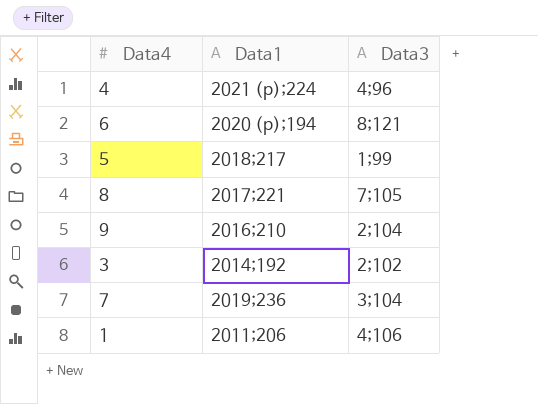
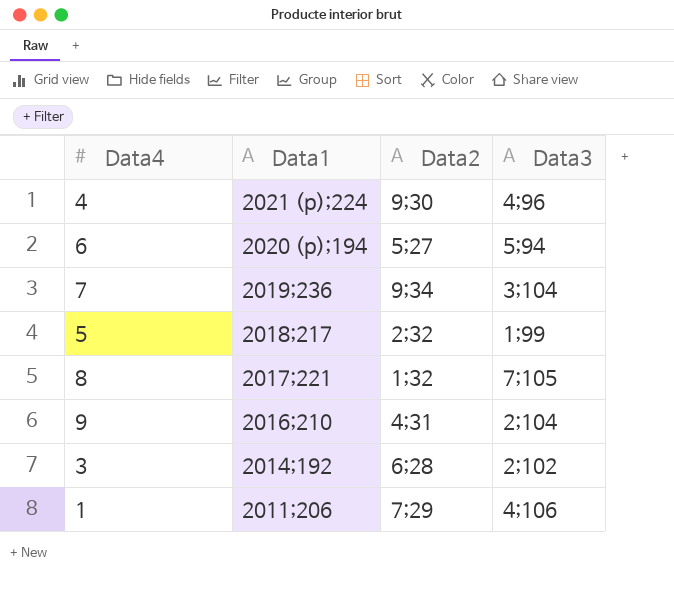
row order: none -> Data1 descending
column Data2 | position: none -> 3
6 | Data3: 8;121 -> 5;94

